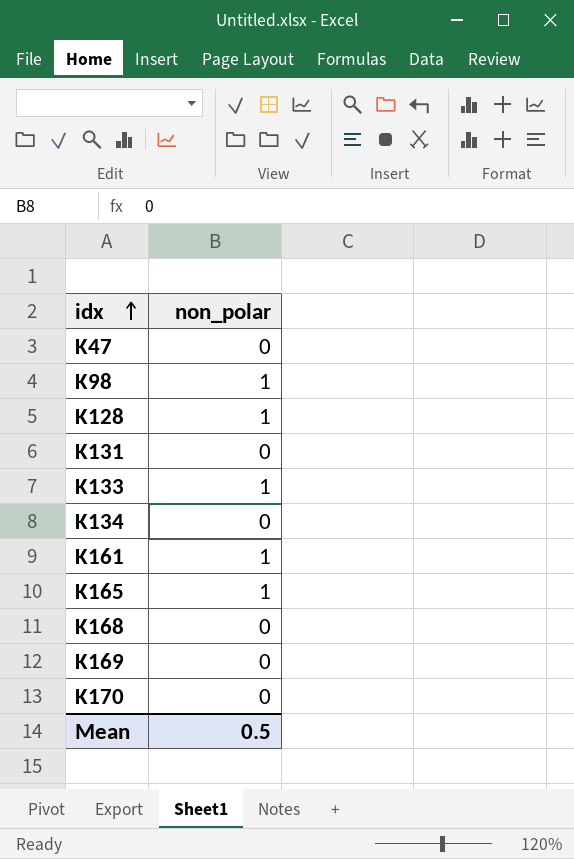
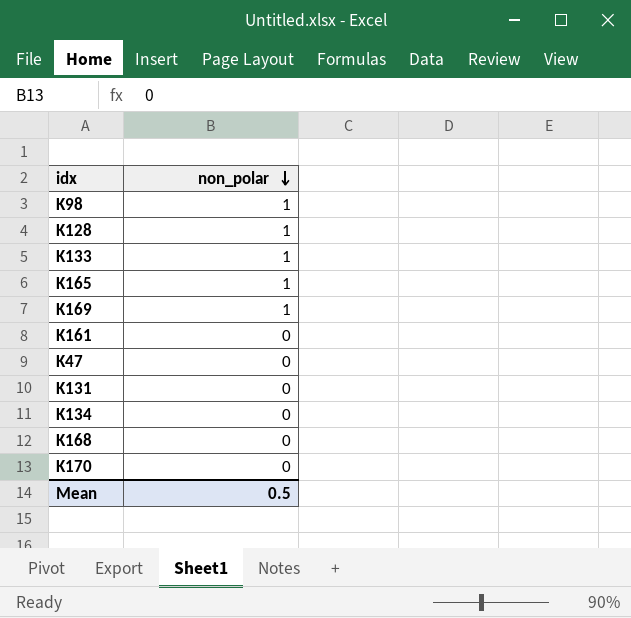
row order: idx ascending -> non_polar descending
K169 | non_polar: 0 -> 1
K161 | non_polar: 1 -> 0

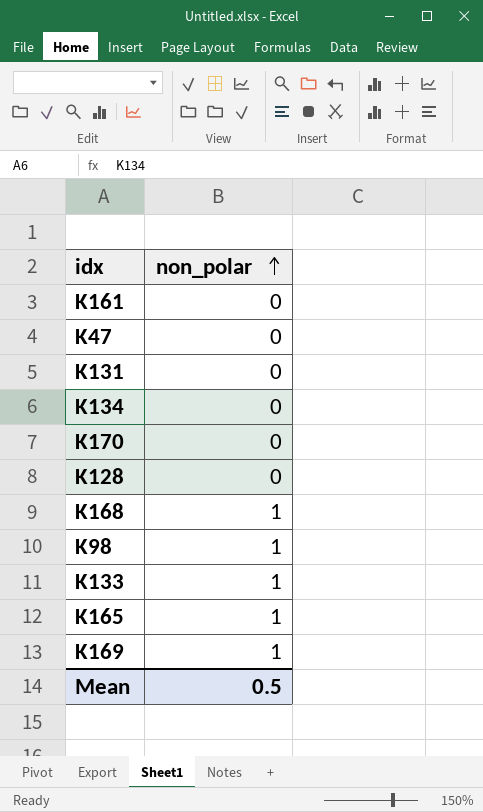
row order: non_polar descending -> non_polar ascending
K128 | non_polar: 1 -> 0
K168 | non_polar: 0 -> 1

